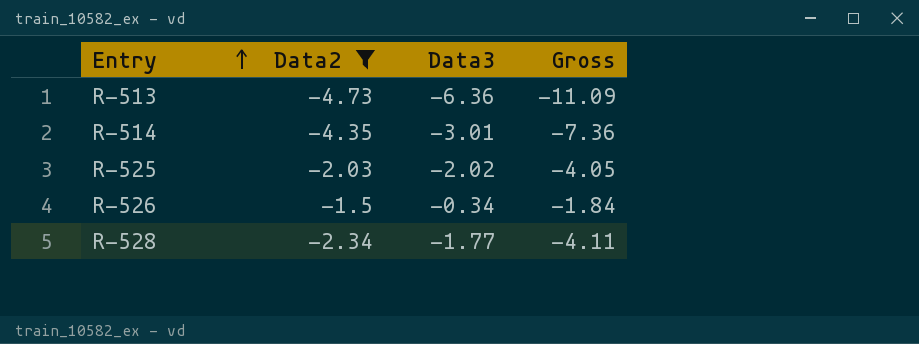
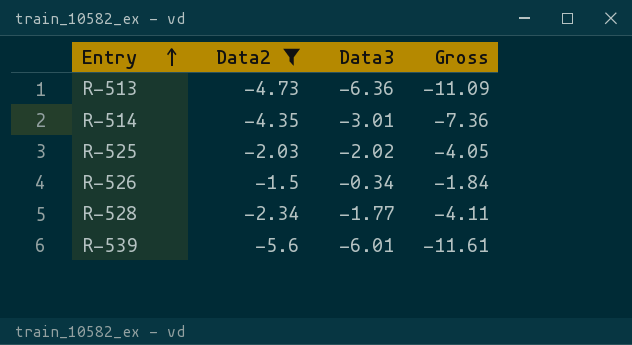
row R-539: none -> -5.6 | -6.01 | -11.61

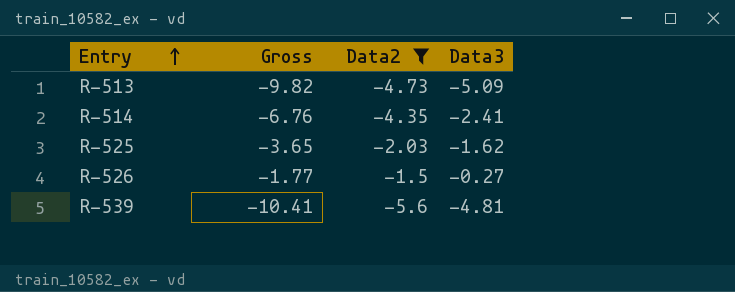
column Gross | position: 4 -> 2
row R-528: -2.34 | -1.77 | -4.11 -> none
R-513 | Gross: -11.09 -> -9.82
R-513 | Data3: -6.36 -> -5.09
R-514 | Gross: -7.36 -> -6.76
R-514 | Data3: -3.01 -> -2.41
R-525 | Gross: -4.05 -> -3.65
R-525 | Data3: -2.02 -> -1.62
R-526 | Gross: -1.84 -> -1.77
R-526 | Data3: -0.34 -> -0.27
R-539 | Gross: -11.61 -> -10.41
R-539 | Data3: -6.01 -> -4.81

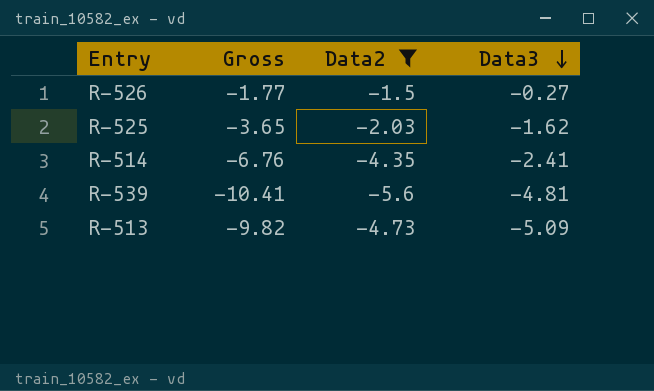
row order: Entry ascending -> Data3 descending

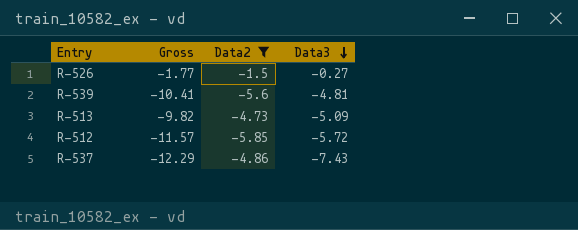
row R-525: -3.65 | -2.03 | -1.62 -> none
row R-514: -6.76 | -4.35 | -2.41 -> none
row R-512: none -> -11.57 | -5.85 | -5.72
row R-537: none -> -12.29 | -4.86 | -7.43

